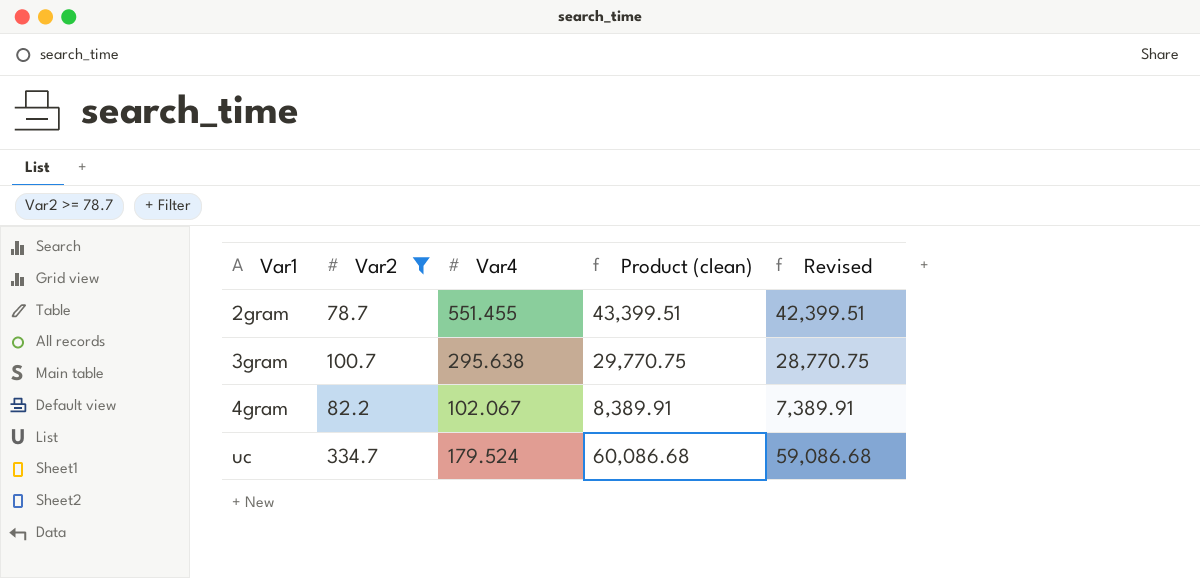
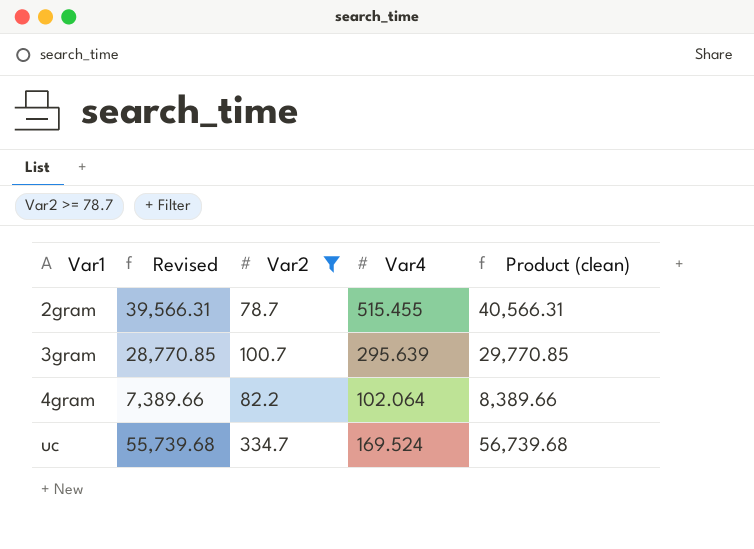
column Revised | position: 5 -> 2
2gram | Revised: 42,399.51 -> 39,566.31
2gram | Var4: 551.455 -> 515.455
2gram | Product (clean): 43,399.51 -> 40,566.31
3gram | Revised: 28,770.75 -> 28,770.85
3gram | Var4: 295.638 -> 295.639
3gram | Product (clean): 29,770.75 -> 29,770.85
4gram | Revised: 7,389.91 -> 7,389.66
4gram | Var4: 102.067 -> 102.064
4gram | Product (clean): 8,389.91 -> 8,389.66
uc | Revised: 59,086.68 -> 55,739.68
uc | Var4: 179.524 -> 169.524
uc | Product (clean): 60,086.68 -> 56,739.68

